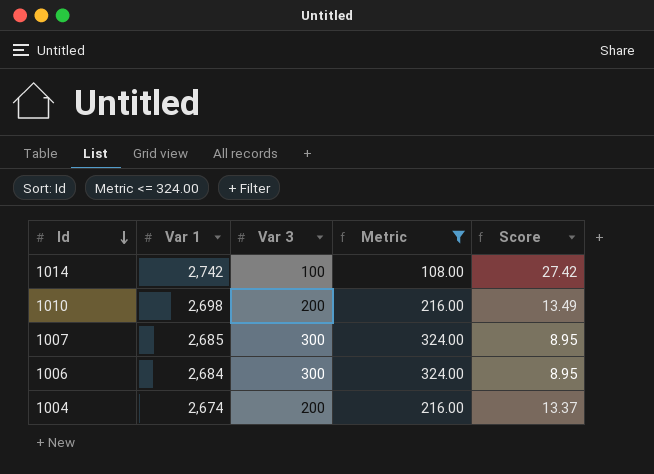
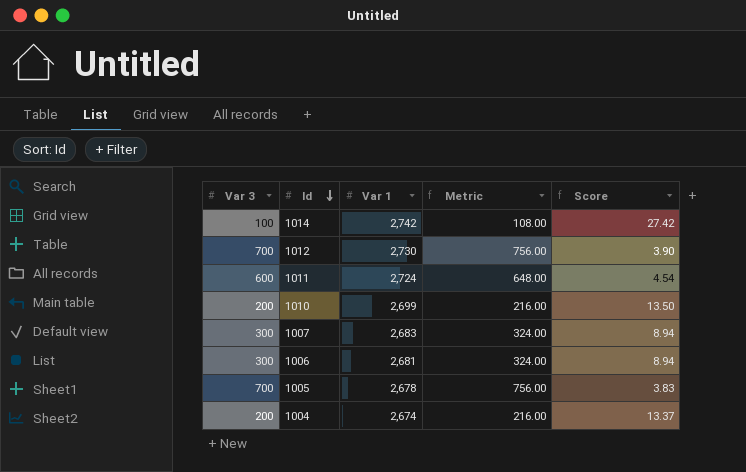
filter: Metric <= 324.00 -> none
column Var 3 | position: 3 -> 1
1010 | Var 1: 2,698 -> 2,699
1010 | Score: 13.49 -> 13.50
1007 | Var 1: 2,685 -> 2,683
1007 | Score: 8.95 -> 8.94
1006 | Var 1: 2,684 -> 2,681
1006 | Score: 8.95 -> 8.94

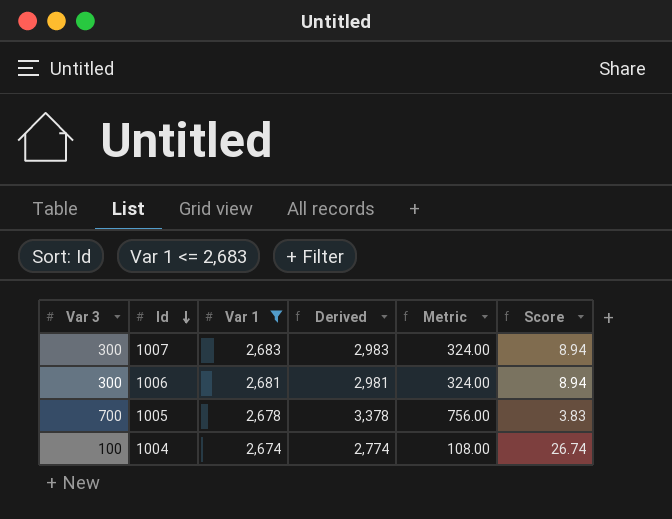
filter: none -> Var 1 <= 2,683
column Derived | formula: none -> [Var 3] + [Var 1]
1004 | Var 3: 200 -> 100
1004 | Metric: 216.00 -> 108.00
1004 | Score: 13.37 -> 26.74

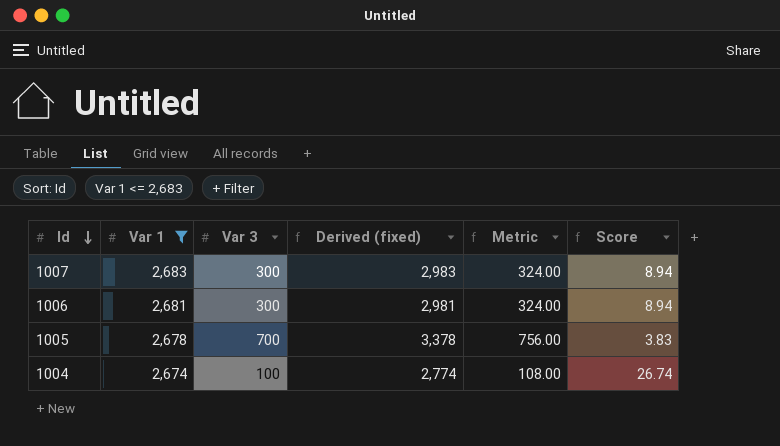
column Var 3 | position: 1 -> 3
column name: Derived -> Derived (fixed)

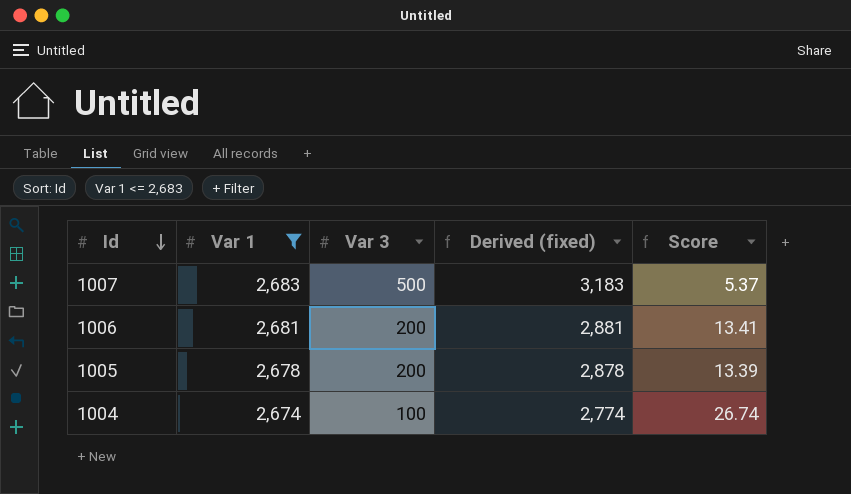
column Metric | formula: [Var 3] * 1.08 -> none
1007 | Var 3: 300 -> 500
1007 | Derived (fixed): 2,983 -> 3,183
1007 | Score: 8.94 -> 5.37
1006 | Var 3: 300 -> 200
1006 | Derived (fixed): 2,981 -> 2,881
1006 | Score: 8.94 -> 13.41
1005 | Var 3: 700 -> 200
1005 | Derived (fixed): 3,378 -> 2,878
1005 | Score: 3.83 -> 13.39

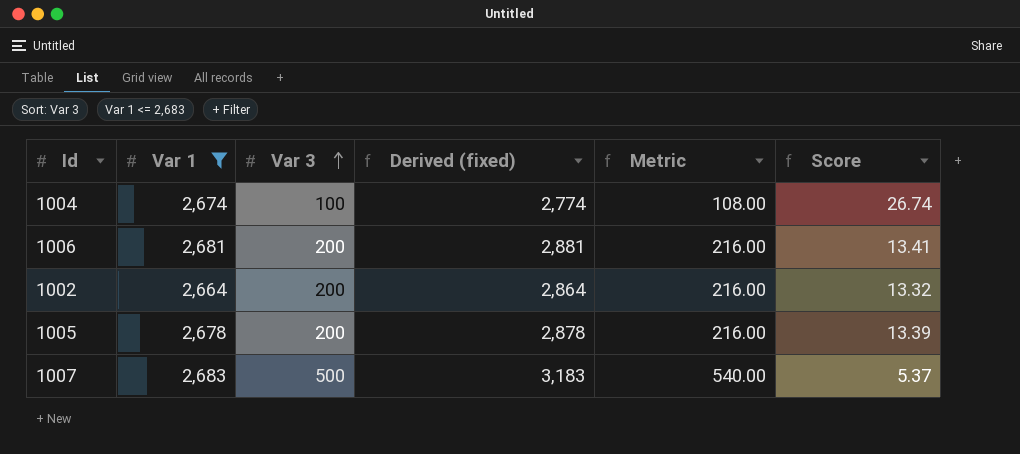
row order: Id descending -> Var 3 ascending
column Metric | formula: none -> [Var 3] * 1.08
row 1002: none -> 2,664 | 200 | 2,864 | 216.00 | 13.32

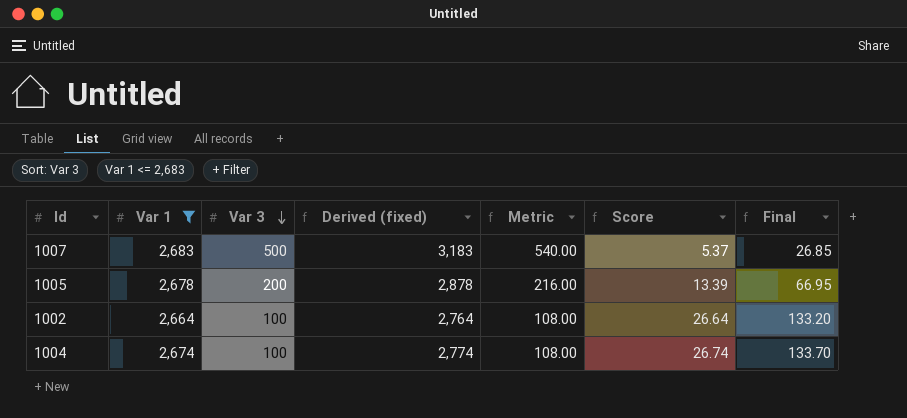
row order: Var 3 ascending -> Var 3 descending
column Final | formula: none -> [Score] * 5
row 1006: 2,681 | 200 | 2,881 | 216.00 | 13.41 -> none
1002 | Var 3: 200 -> 100
1002 | Derived (fixed): 2,864 -> 2,764
1002 | Metric: 216.00 -> 108.00
1002 | Score: 13.32 -> 26.64

